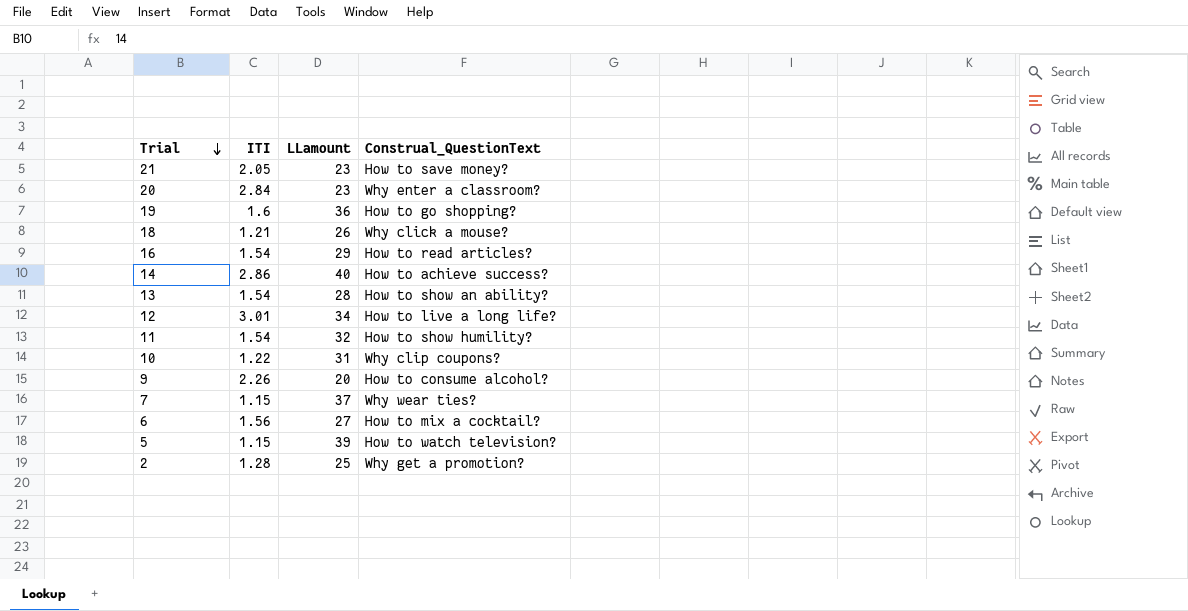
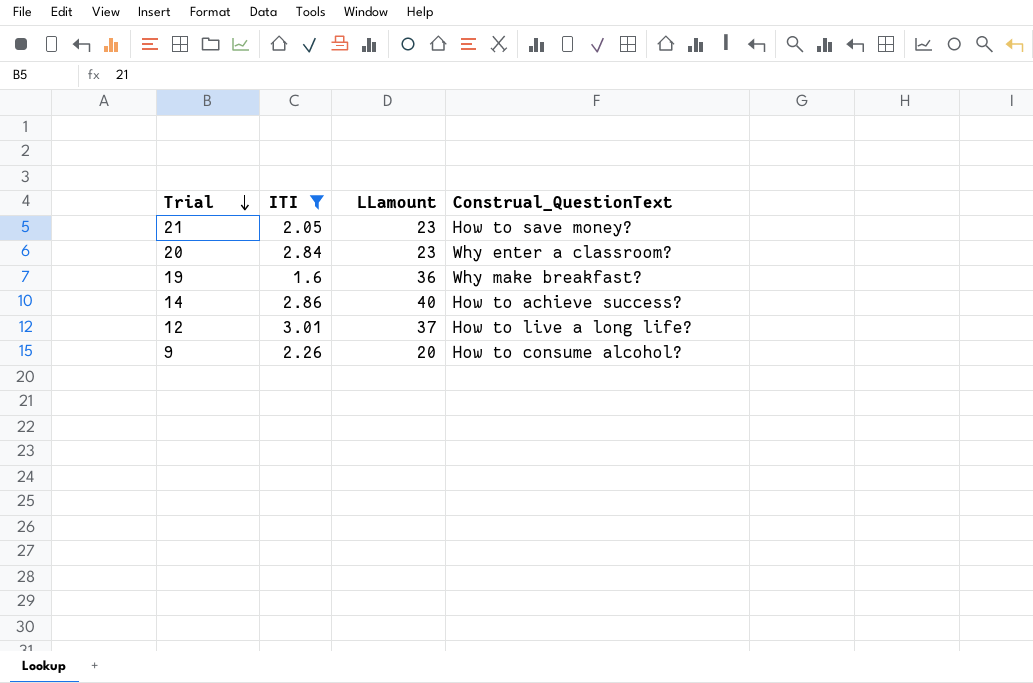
filter: none -> ITI >= 1.6
19 | Construal_QuestionText: How to go shopping? -> Why make breakfast?
12 | LLamount: 34 -> 37

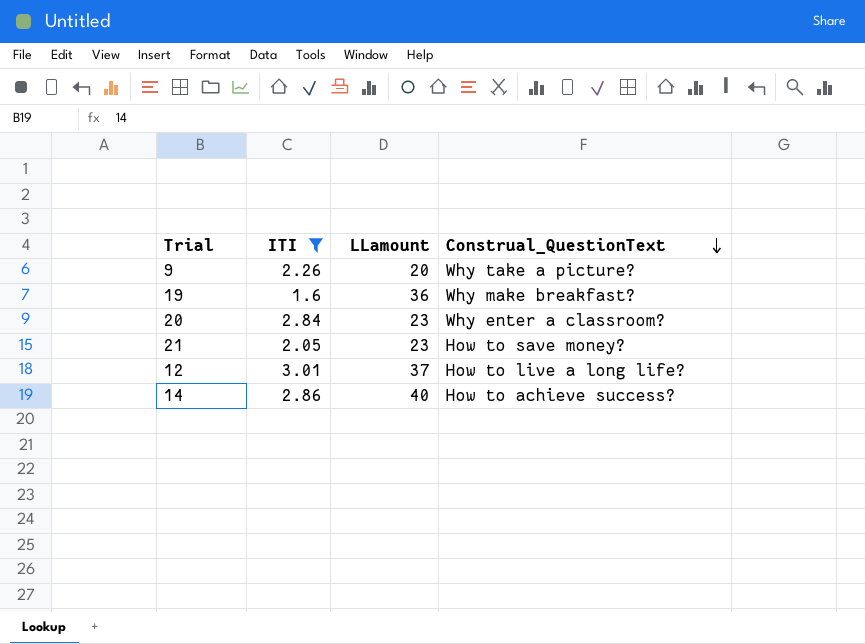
row order: Trial descending -> Construal_QuestionText descending
9 | Construal_QuestionText: How to consume alcohol? -> Why take a picture?

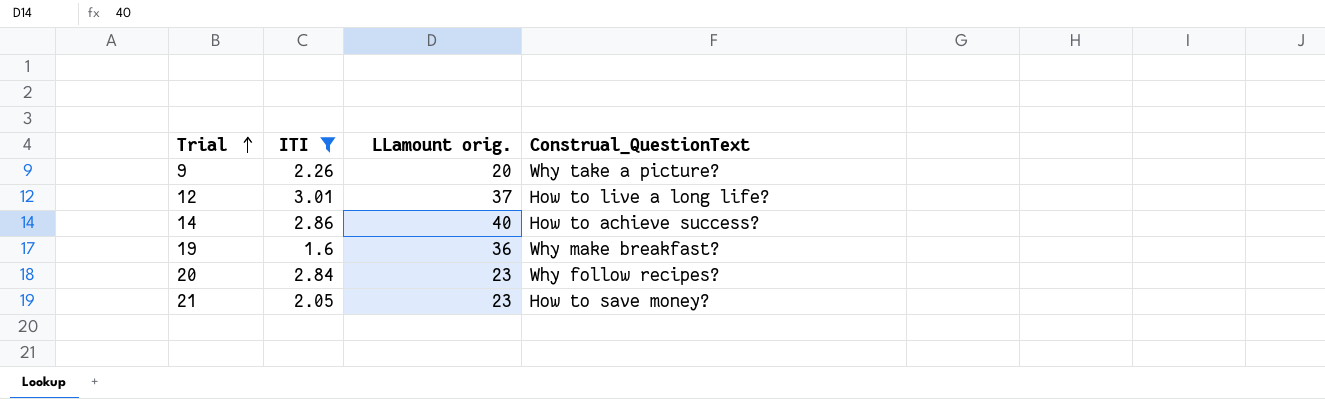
row order: Construal_QuestionText descending -> Trial ascending
column name: LLamount -> LLamount orig.
20 | Construal_QuestionText: Why enter a classroom? -> Why follow recipes?

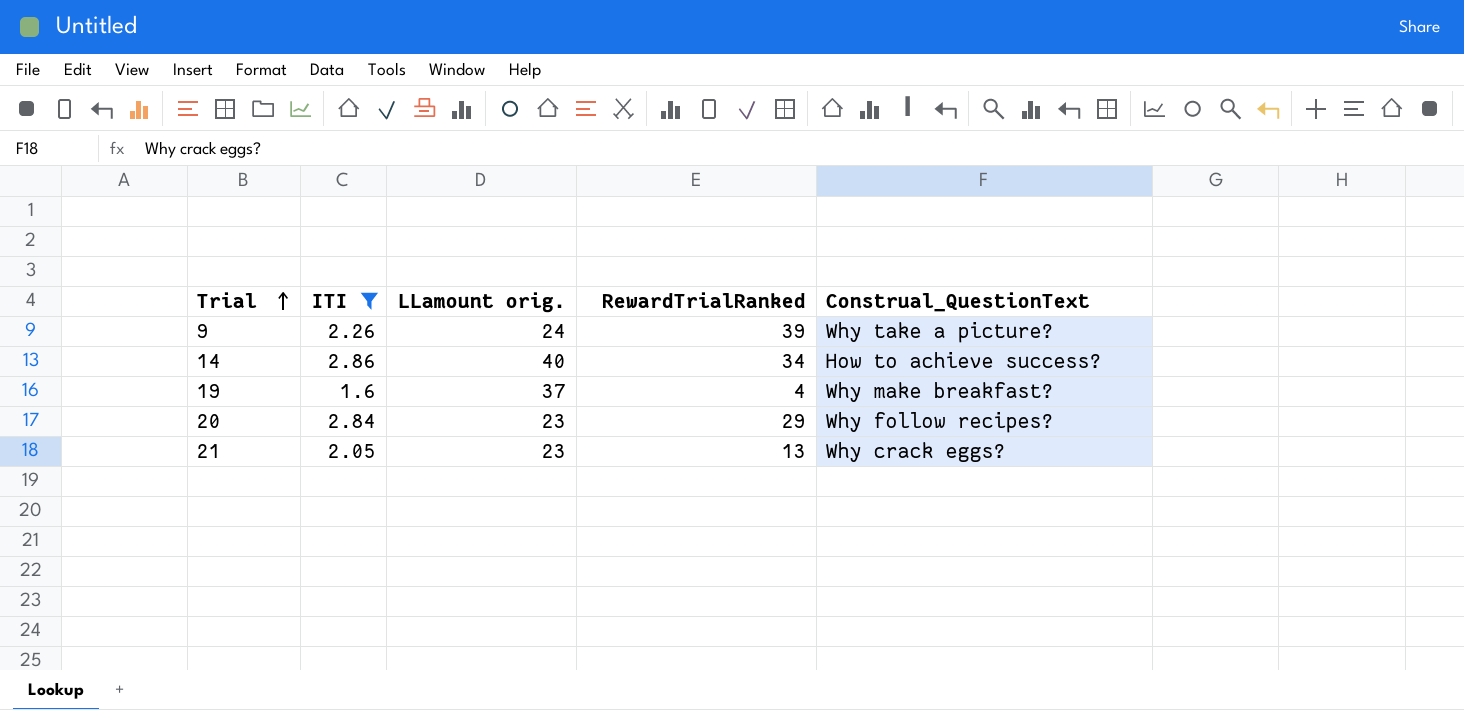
column RewardTrialRanked | position: none -> 4
row 12: 3.01 | 37 | How to live a long life? -> none
9 | LLamount orig.: 20 -> 24
19 | LLamount orig.: 36 -> 37
21 | Construal_QuestionText: How to save money? -> Why crack eggs?

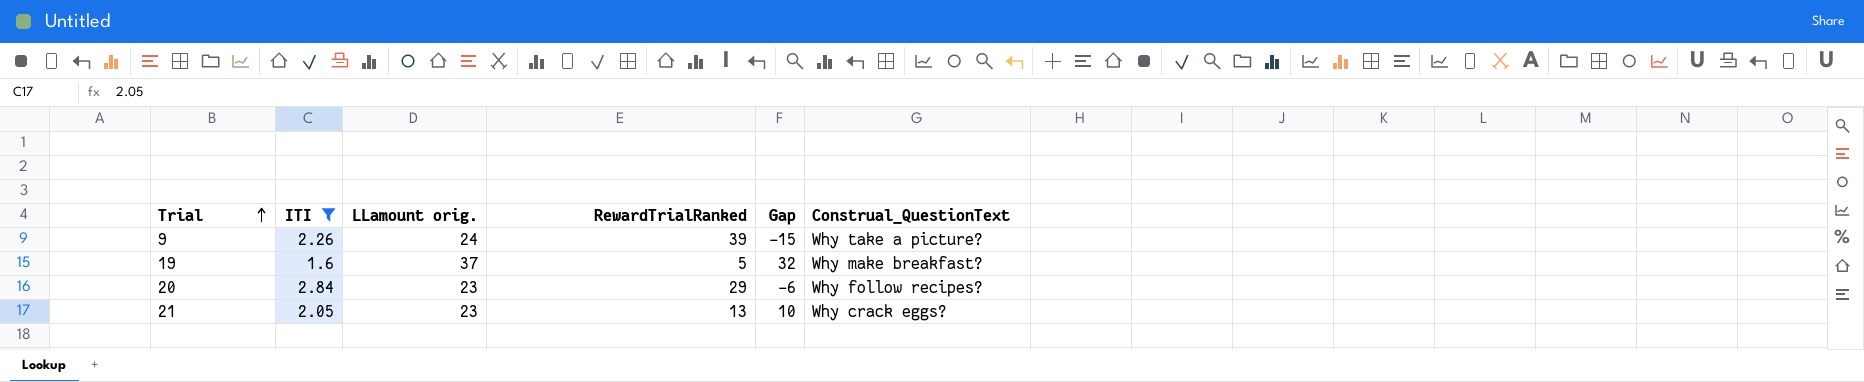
column Gap | formula: none -> [LLamount orig.] - [RewardTrialRanked]
row 14: 2.86 | 40 | 34 | How to achieve success? -> none
19 | RewardTrialRanked: 4 -> 5

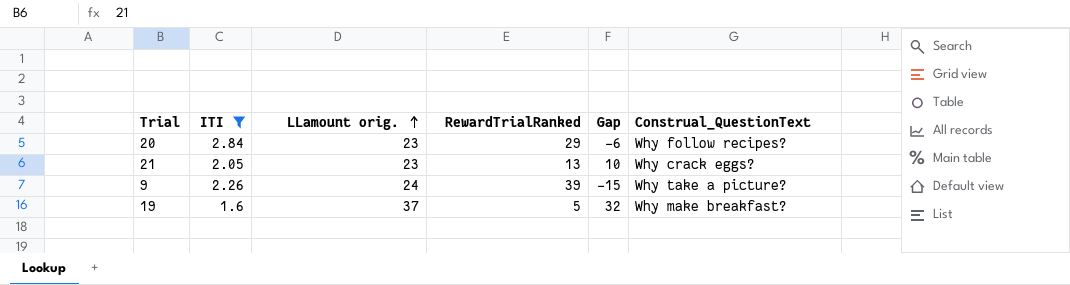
row order: Trial ascending -> LLamount orig. ascending

